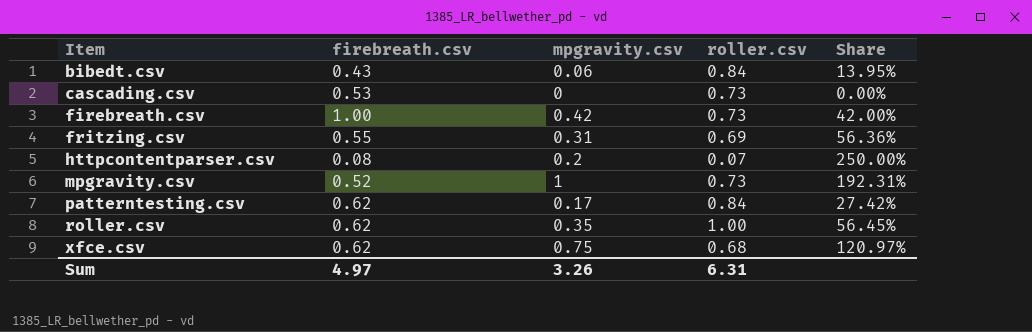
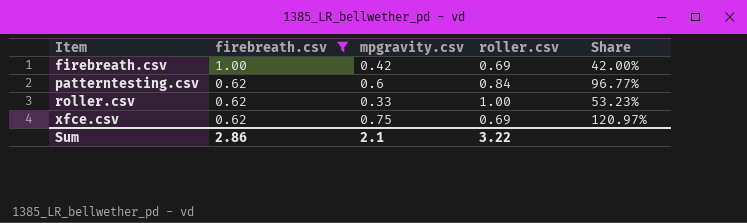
filter: none -> firebreath.csv >= 0.62
firebreath.csv | roller.csv: 0.73 -> 0.69
patterntesting.csv | mpgravity.csv: 0.17 -> 0.6
patterntesting.csv | Share: 27.42% -> 96.77%
roller.csv | mpgravity.csv: 0.35 -> 0.33
roller.csv | Share: 56.45% -> 53.23%
xfce.csv | roller.csv: 0.68 -> 0.69
Sum | firebreath.csv: 4.97 -> 2.86
Sum | mpgravity.csv: 3.26 -> 2.1
Sum | roller.csv: 6.31 -> 3.22

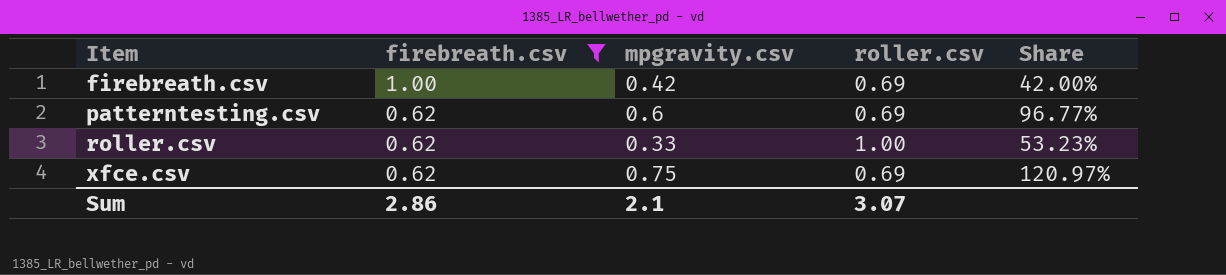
patterntesting.csv | roller.csv: 0.84 -> 0.69
Sum | roller.csv: 3.22 -> 3.07

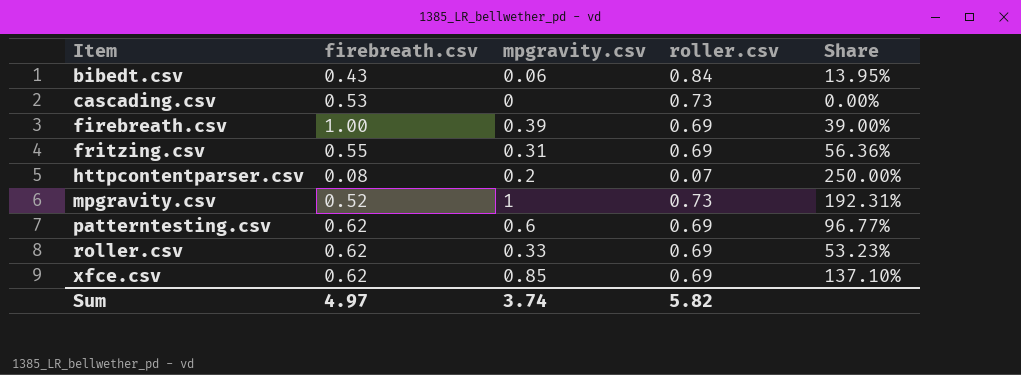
filter: firebreath.csv >= 0.62 -> none
firebreath.csv | mpgravity.csv: 0.42 -> 0.39
firebreath.csv | Share: 42.00% -> 39.00%
roller.csv | roller.csv: 1.00 -> 0.69
xfce.csv | mpgravity.csv: 0.75 -> 0.85
xfce.csv | Share: 120.97% -> 137.10%
Sum | firebreath.csv: 2.86 -> 4.97
Sum | mpgravity.csv: 2.1 -> 3.74
Sum | roller.csv: 3.07 -> 5.82

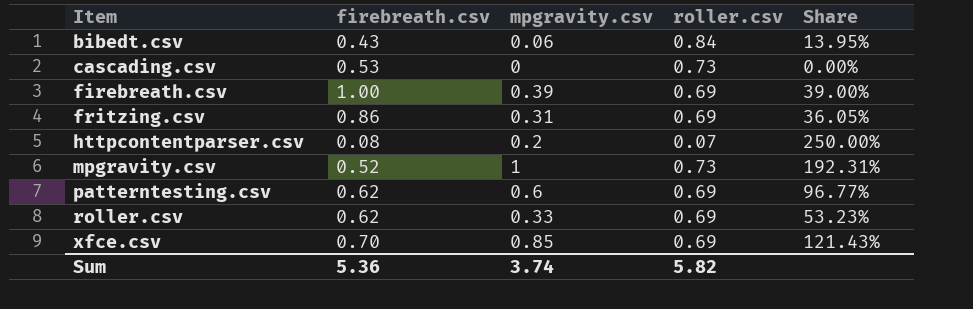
fritzing.csv | firebreath.csv: 0.55 -> 0.86
fritzing.csv | Share: 56.36% -> 36.05%
xfce.csv | firebreath.csv: 0.62 -> 0.70
xfce.csv | Share: 137.10% -> 121.43%
Sum | firebreath.csv: 4.97 -> 5.36

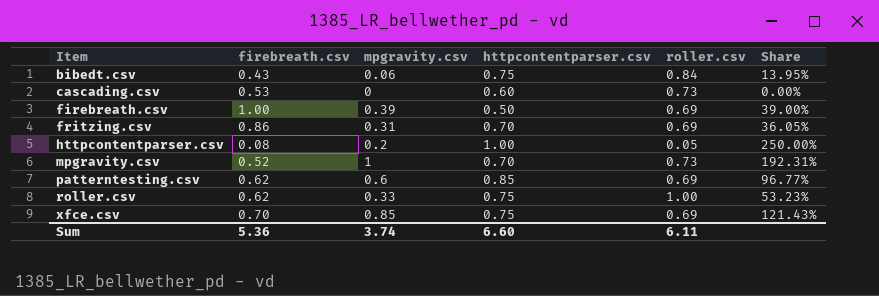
column httpcontentparser.csv | position: none -> 4
httpcontentparser.csv | roller.csv: 0.07 -> 0.05
roller.csv | roller.csv: 0.69 -> 1.00
Sum | roller.csv: 5.82 -> 6.11

